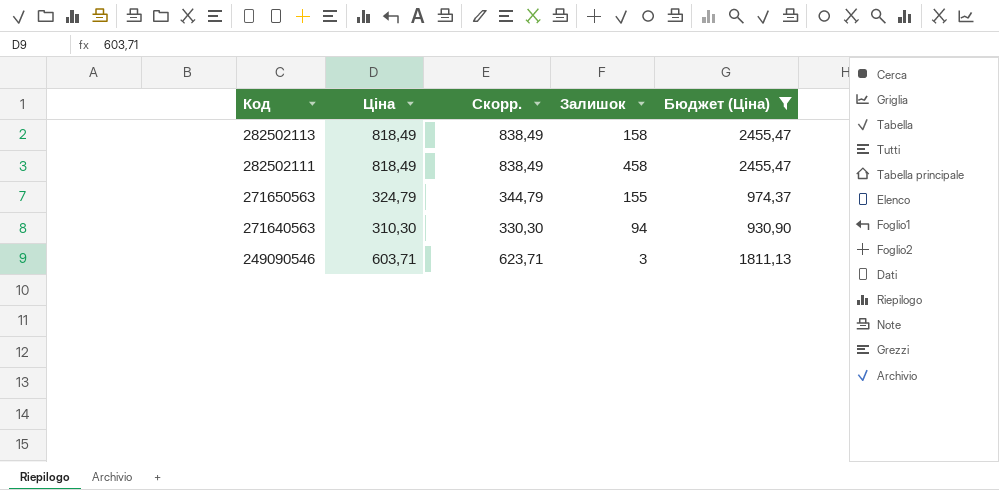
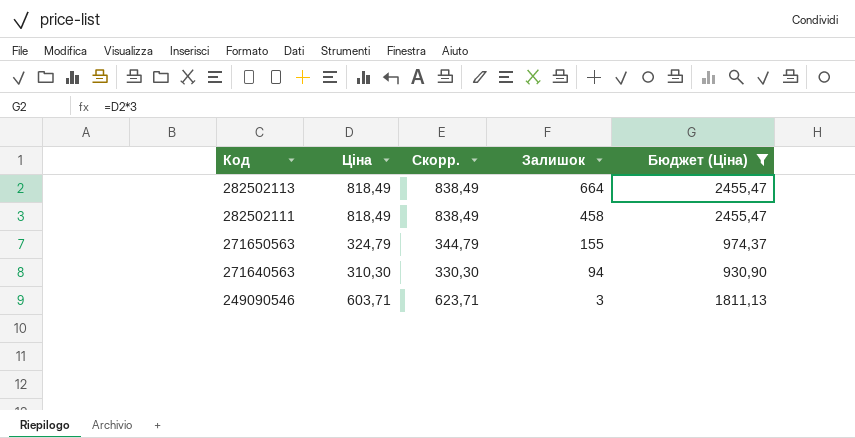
282502113 | Залишок: 158 -> 664

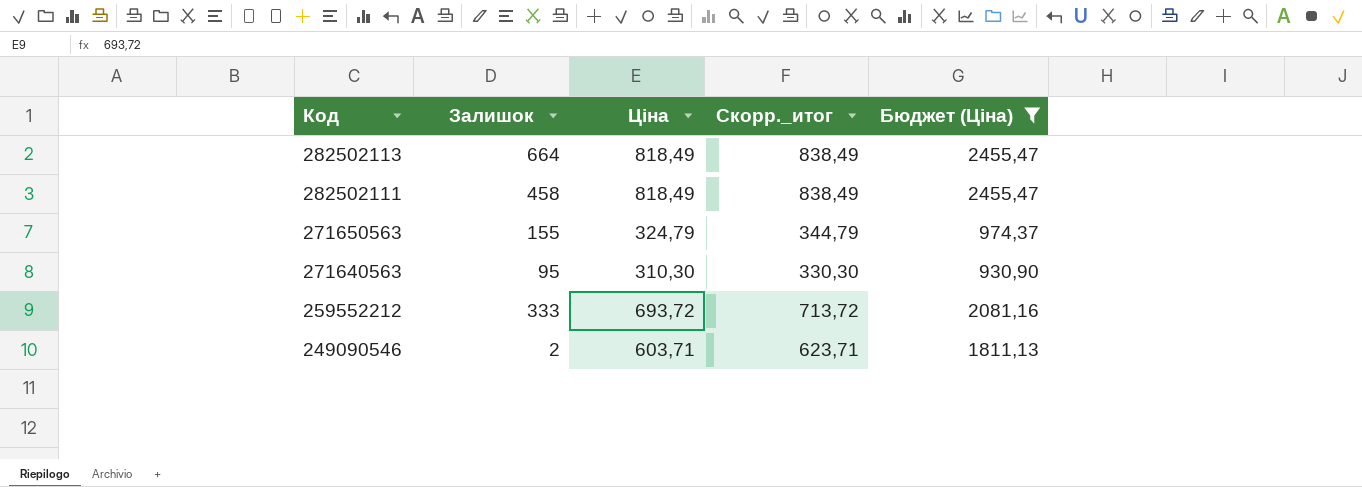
column Залишок | position: 4 -> 2
column name: Скорр. -> Скорр._итог
271640563 | Залишок: 94 -> 95
row 259552212: none -> 333 | 693,72 | 713,72 | 2081,16
249090546 | Залишок: 3 -> 2

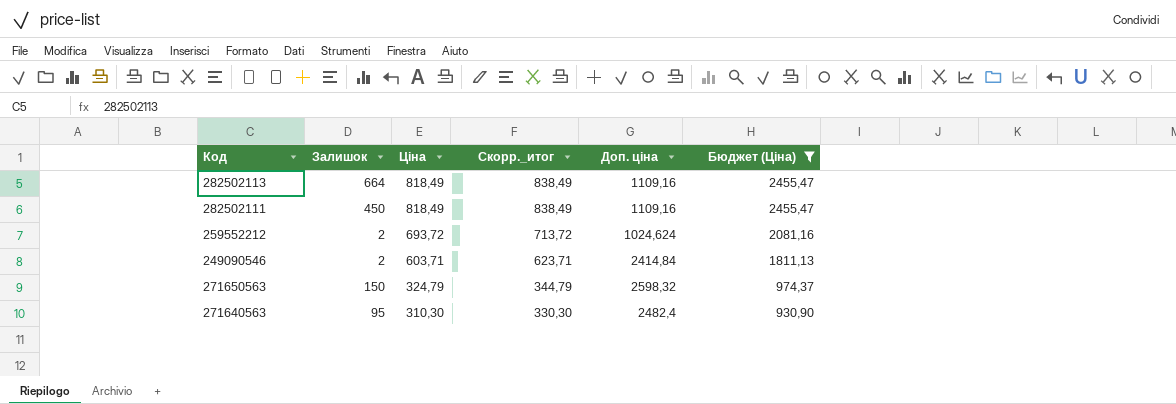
row order: Код descending -> Ціна descending
column Доп. ціна | position: none -> 5
282502111 | Залишок: 458 -> 450
259552212 | Залишок: 333 -> 2
271650563 | Залишок: 155 -> 150

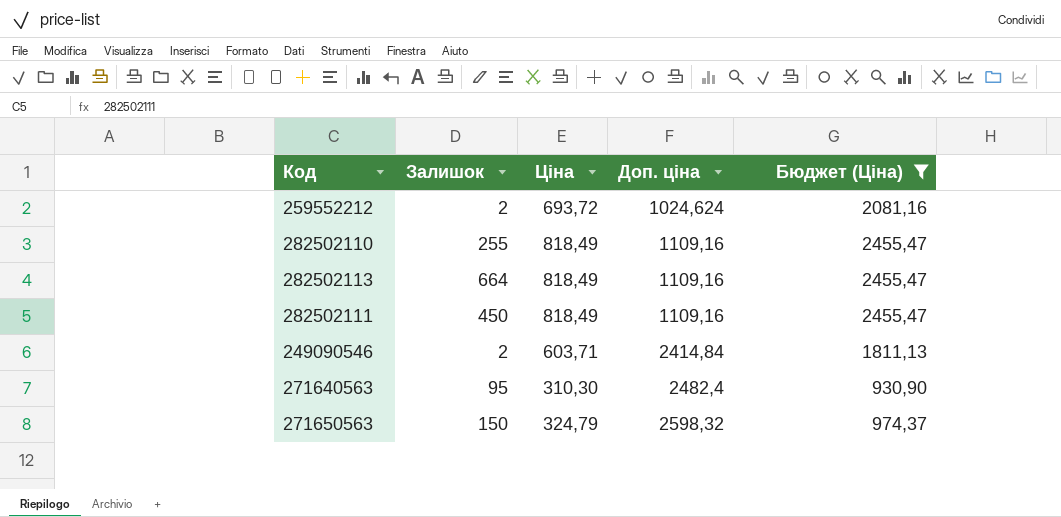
row order: Ціна descending -> Доп. ціна ascending
column Скорр._итог | formula: [Ціна] + 20 -> none
row 282502110: none -> 255 | 818,49 | 1109,16 | 2455,47

